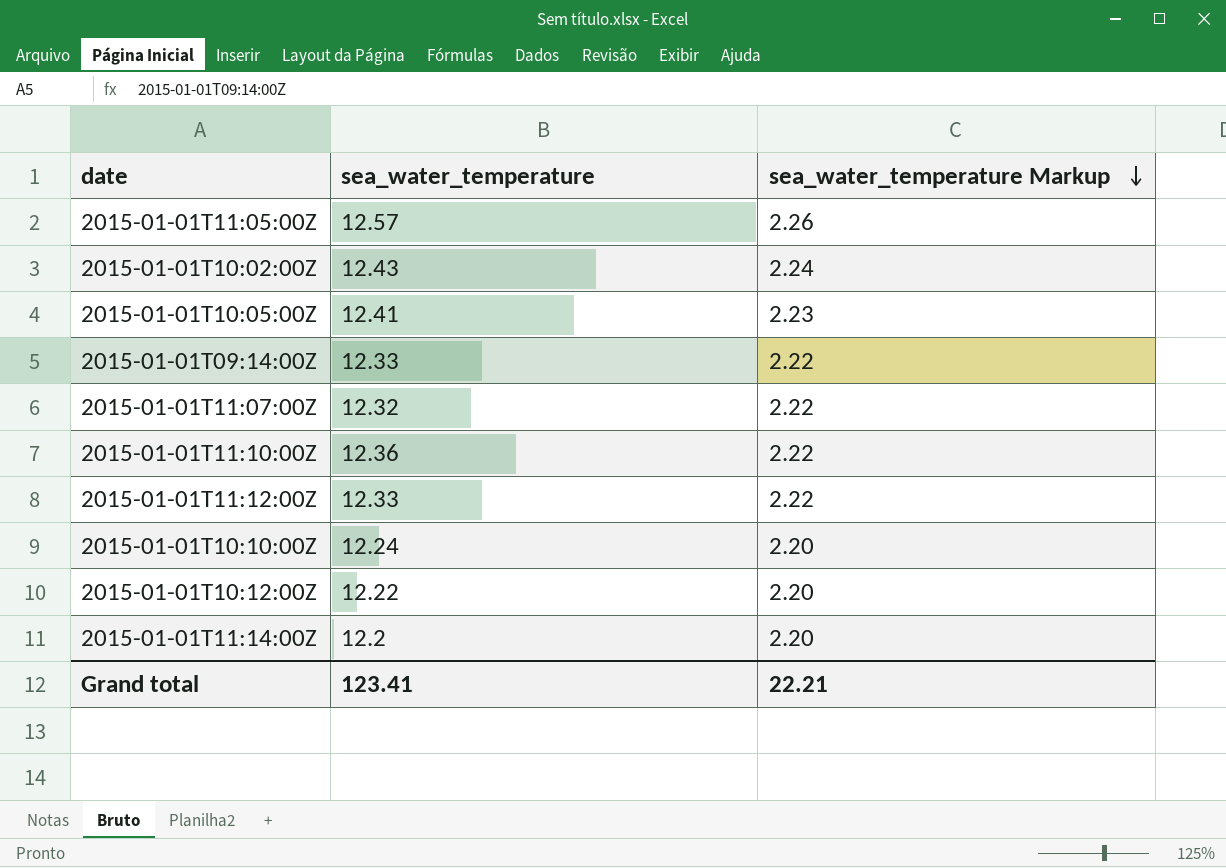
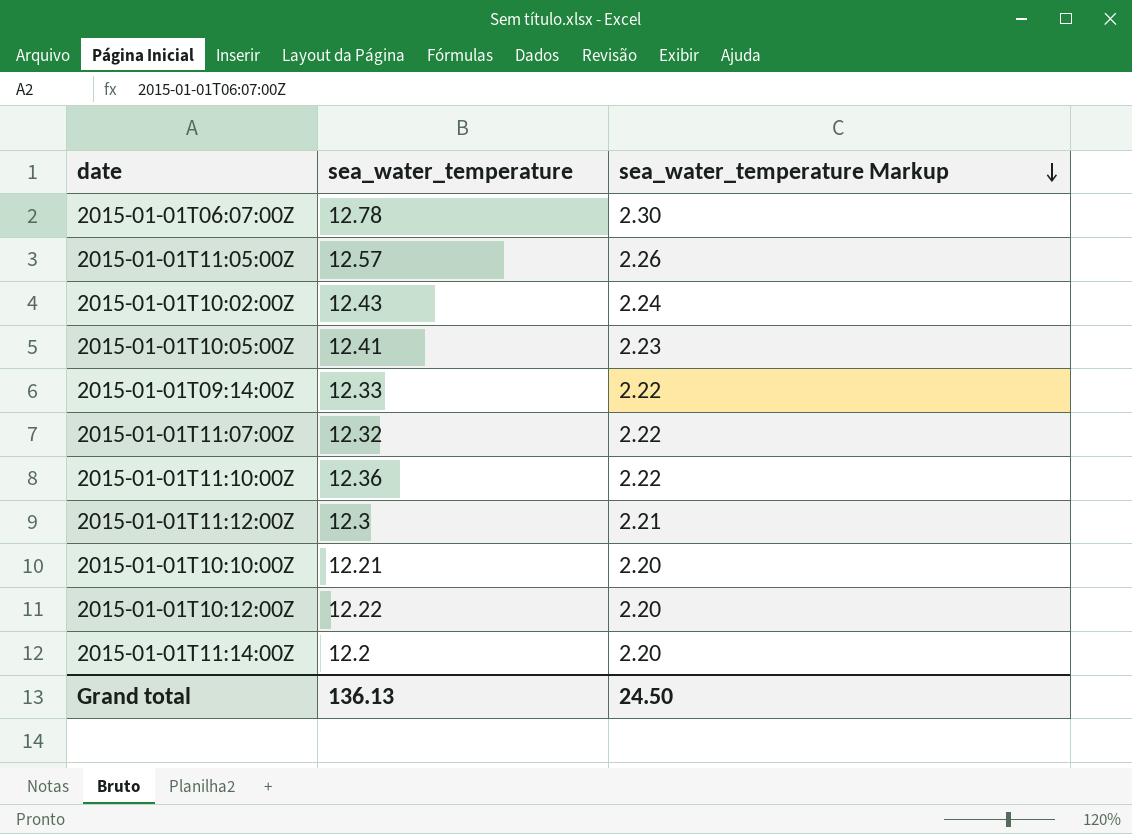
row 2015-01-01T06:07:00Z: none -> 12.78 | 2.30
2015-01-01T11:12:00Z | sea_water_temperature: 12.33 -> 12.3
2015-01-01T11:12:00Z | sea_water_temperature Markup: 2.22 -> 2.21
2015-01-01T10:10:00Z | sea_water_temperature: 12.24 -> 12.21
Grand total | sea_water_temperature: 123.41 -> 136.13
Grand total | sea_water_temperature Markup: 22.21 -> 24.50

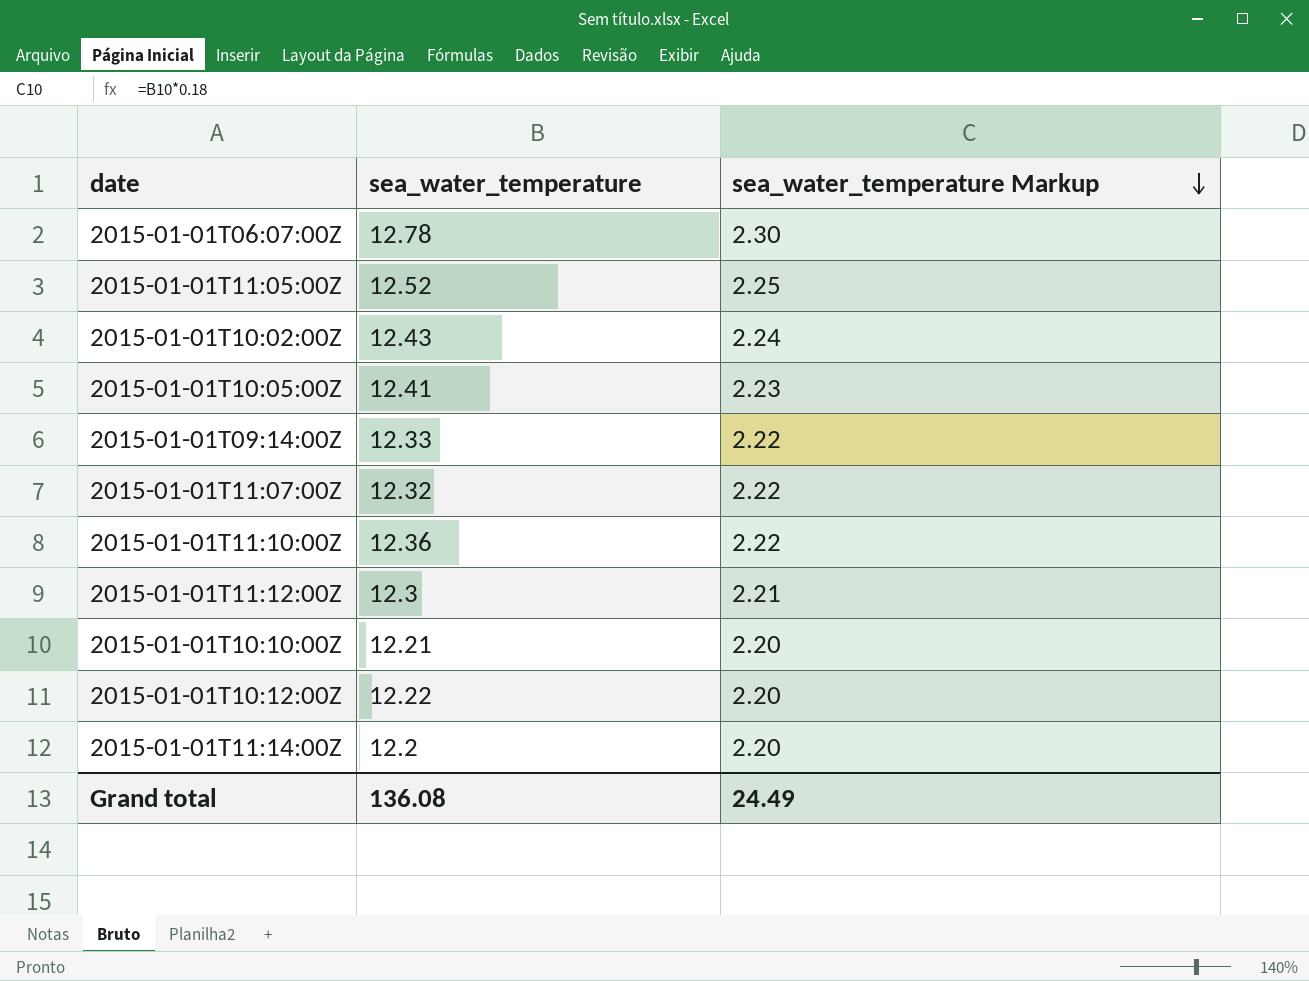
2015-01-01T11:05:00Z | sea_water_temperature: 12.57 -> 12.52
2015-01-01T11:05:00Z | sea_water_temperature Markup: 2.26 -> 2.25
Grand total | sea_water_temperature: 136.13 -> 136.08
Grand total | sea_water_temperature Markup: 24.50 -> 24.49

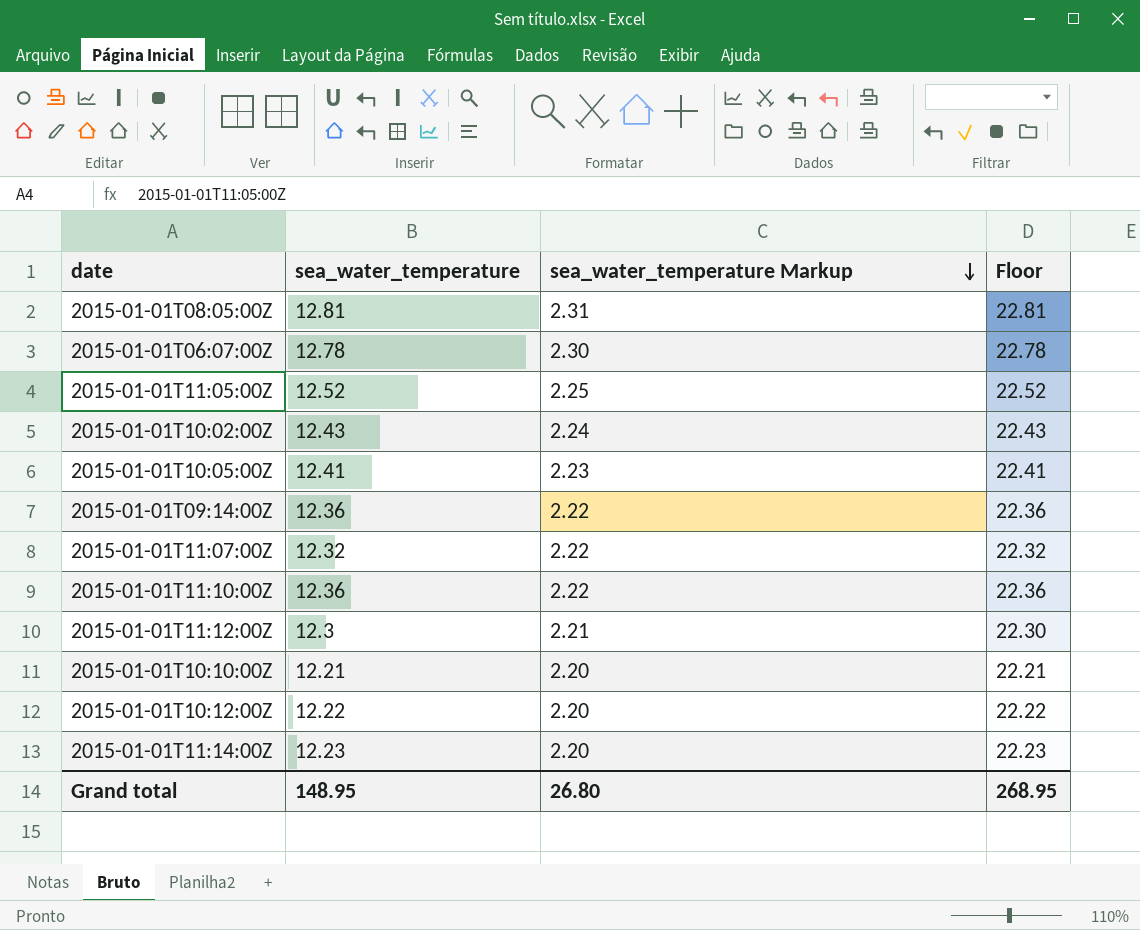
column Floor | formula: none -> [sea_water_temperature] + 10
row 2015-01-01T08:05:00Z: none -> 12.81 | 2.31 | 22.81
2015-01-01T09:14:00Z | sea_water_temperature: 12.33 -> 12.36
2015-01-01T11:14:00Z | sea_water_temperature: 12.2 -> 12.23
Grand total | sea_water_temperature: 136.08 -> 148.95
Grand total | sea_water_temperature Markup: 24.49 -> 26.80

